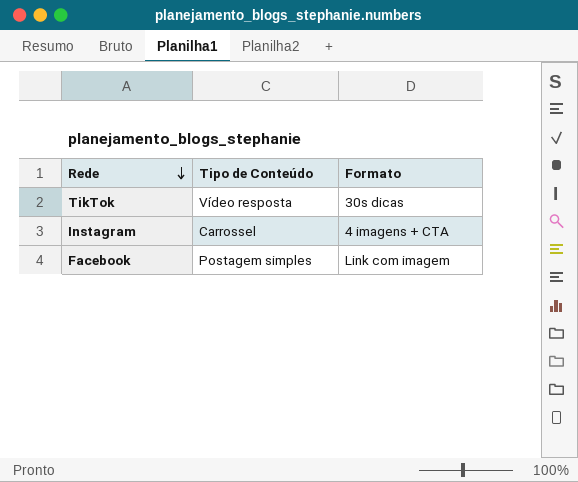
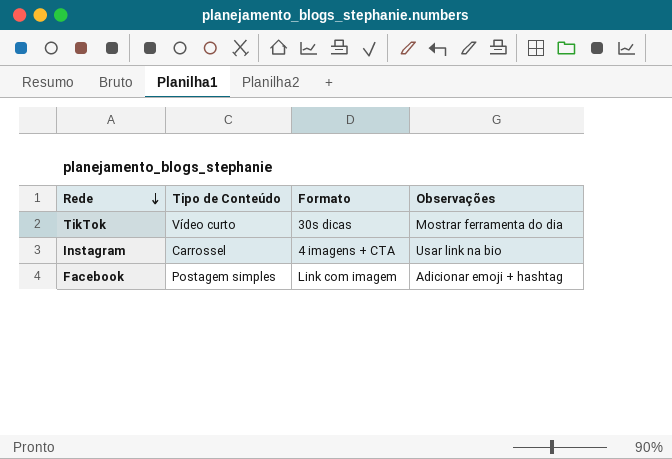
column Observações | position: none -> 4
TikTok | Tipo de Conteúdo: Vídeo resposta -> Vídeo curto

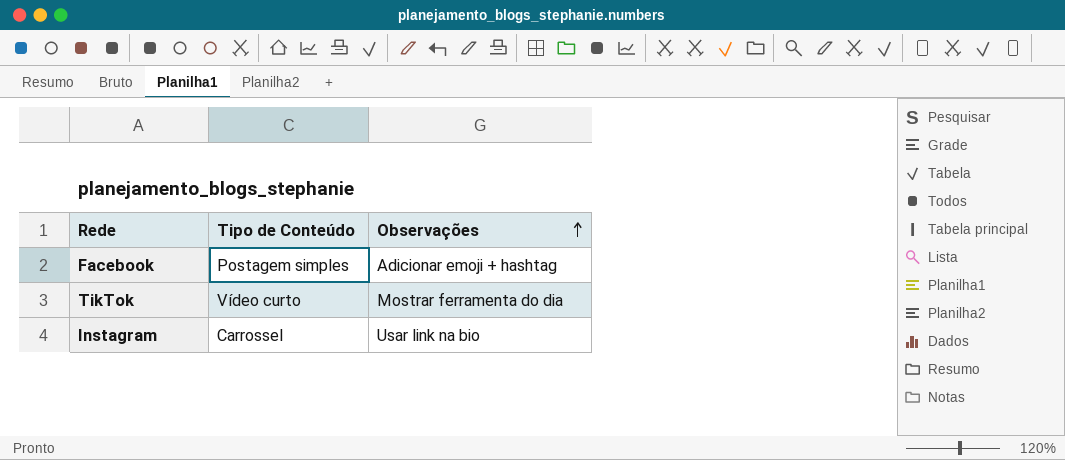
row order: Rede descending -> Observações ascending
column Formato | position: 3 -> none

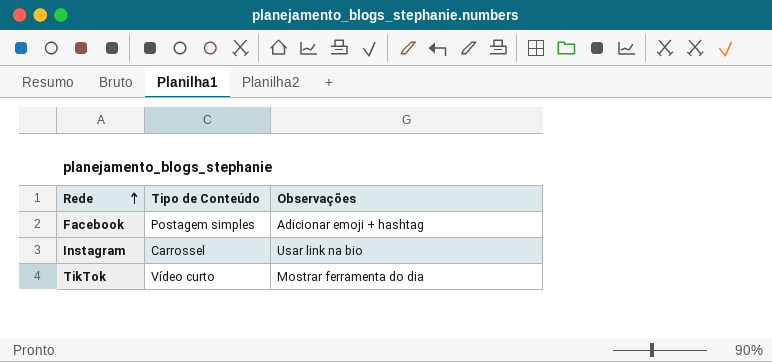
row order: Observações ascending -> Rede ascending

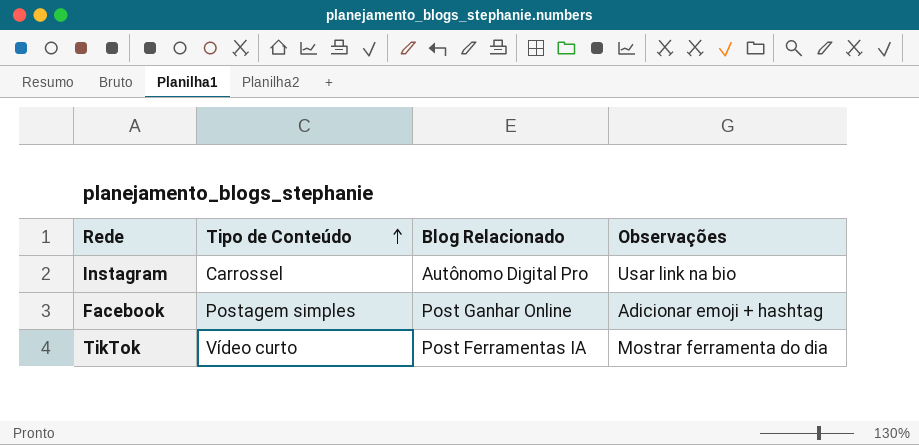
row order: Rede ascending -> Tipo de Conteúdo ascending
column Blog Relacionado | position: none -> 3

